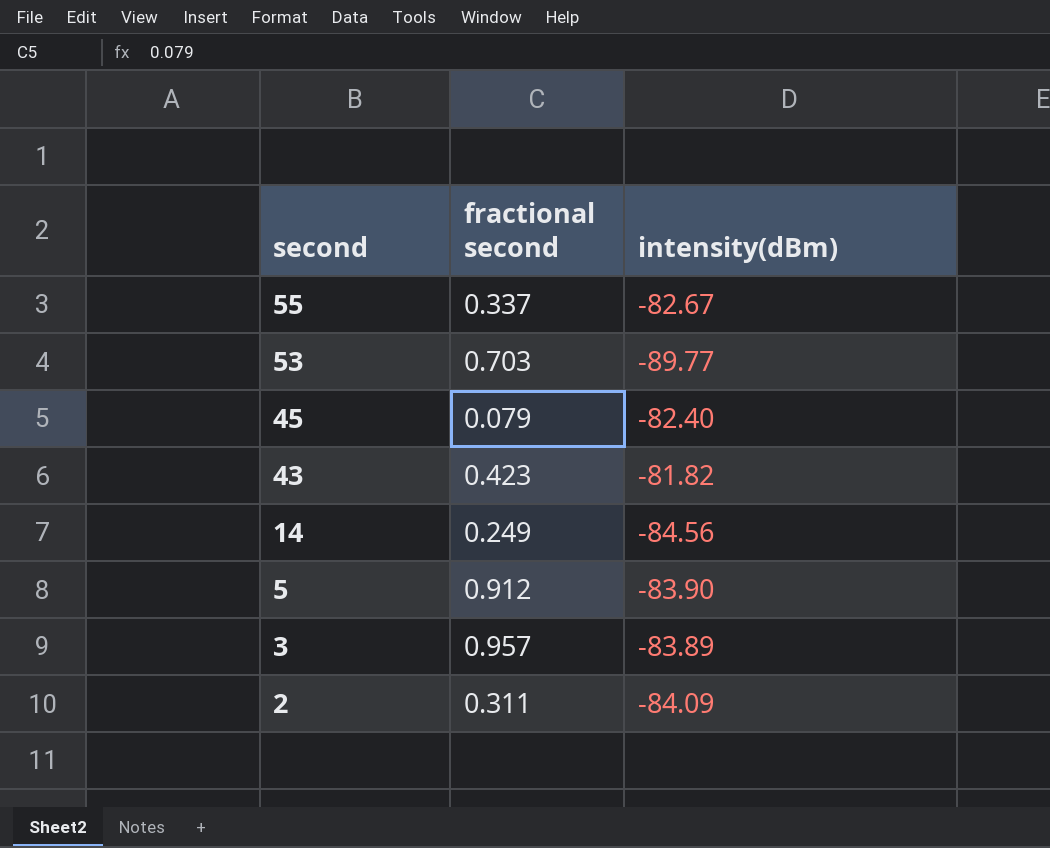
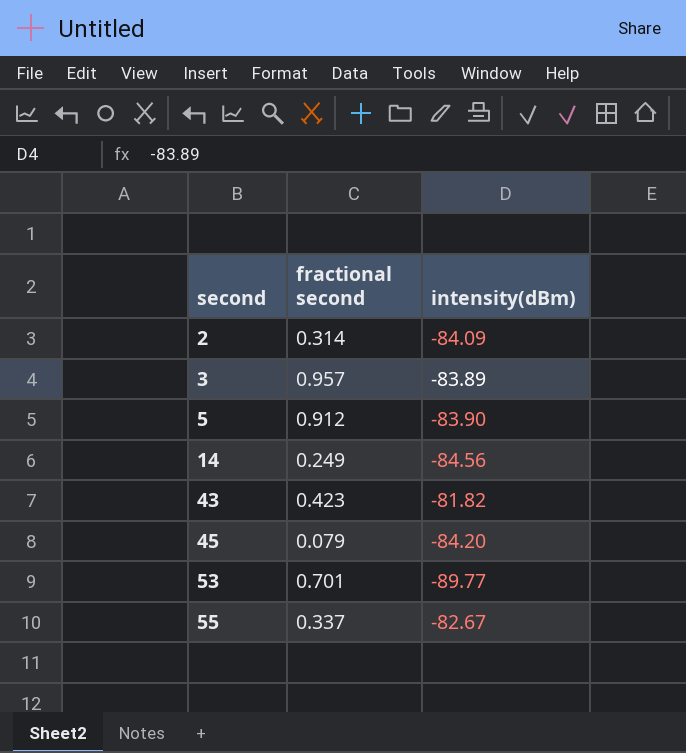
row order: second descending -> second ascending
2 | fractional second: 0.311 -> 0.314
45 | intensity(dBm): -82.40 -> -84.20
53 | fractional second: 0.703 -> 0.701

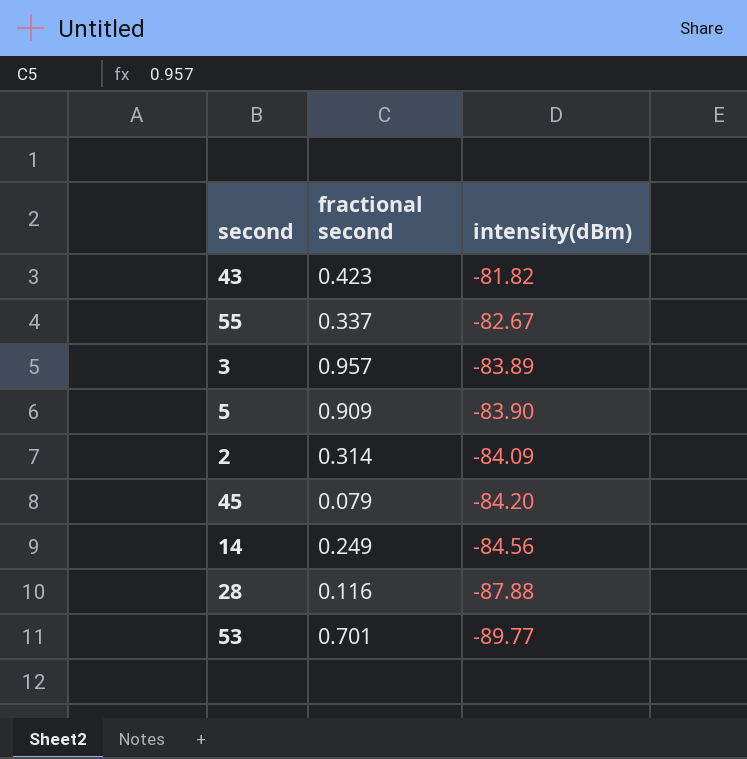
row order: second ascending -> intensity(dBm) descending
5 | fractional second: 0.912 -> 0.909
row 28: none -> 0.116 | -87.88

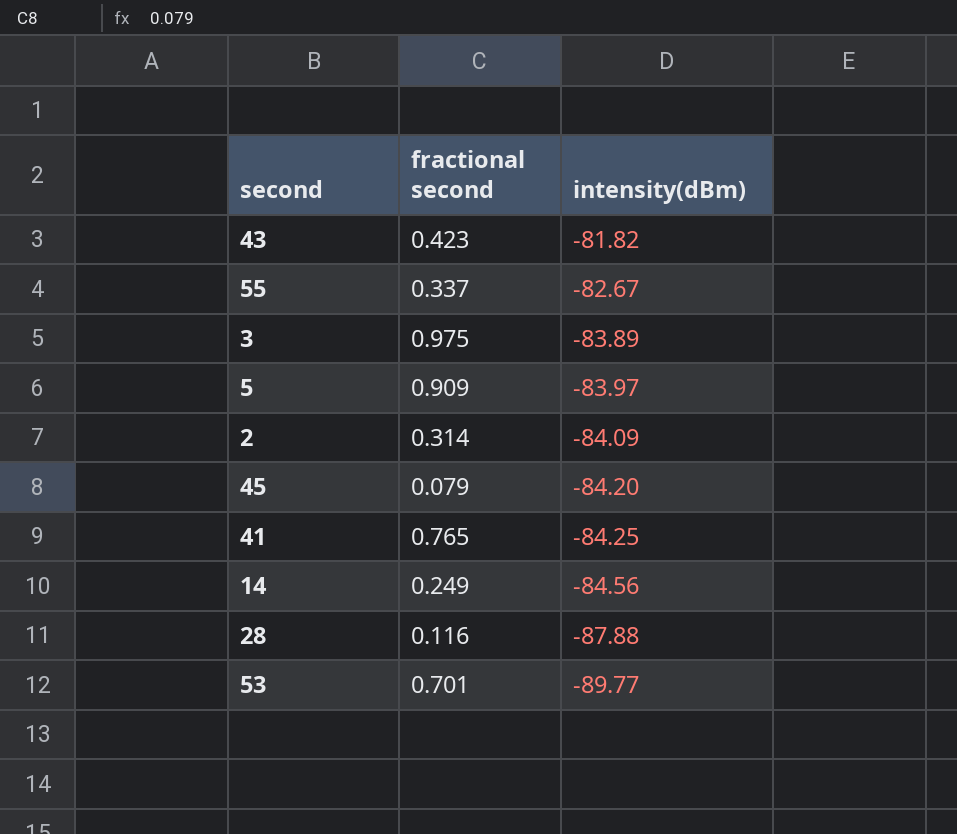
3 | fractional second: 0.957 -> 0.975
5 | intensity(dBm): -83.90 -> -83.97
row 41: none -> 0.765 | -84.25

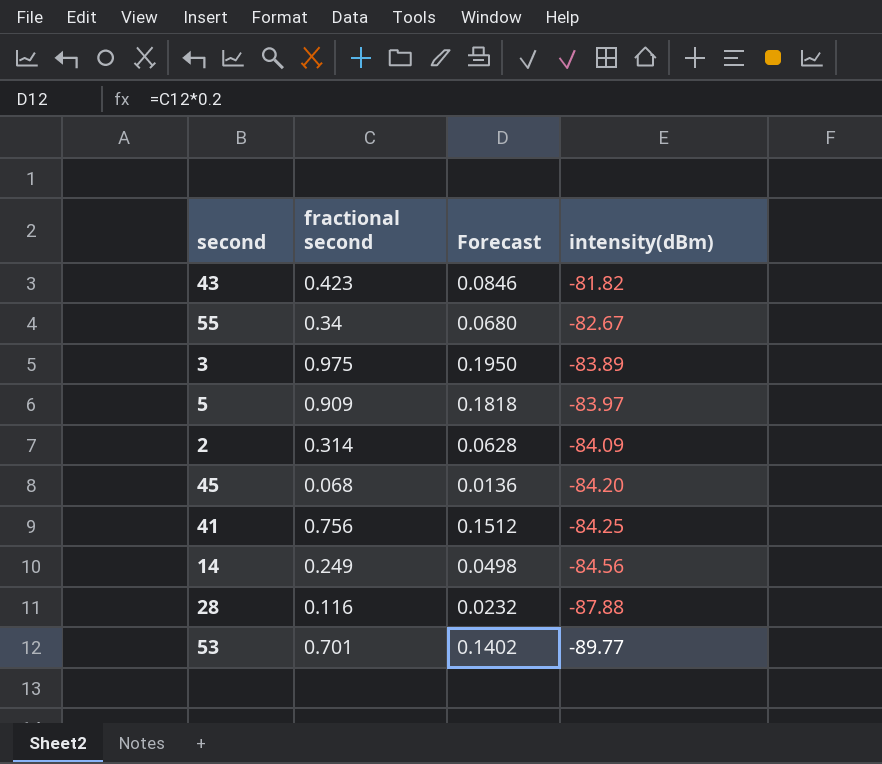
column Forecast | formula: none -> [fractional second] * 0.2
55 | fractional second: 0.337 -> 0.34
45 | fractional second: 0.079 -> 0.068
41 | fractional second: 0.765 -> 0.756

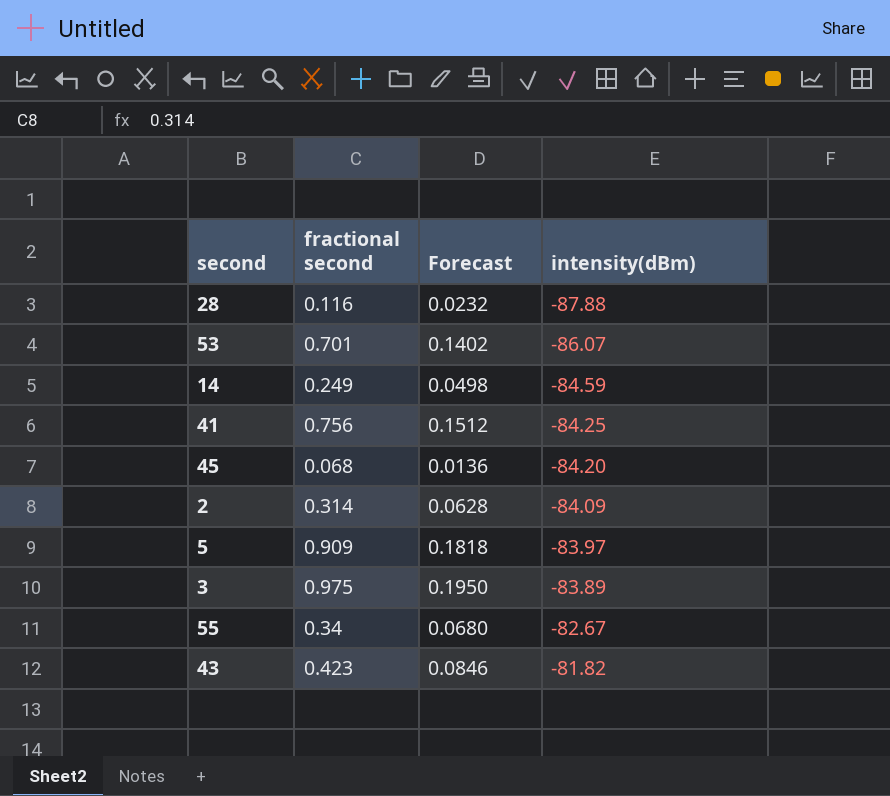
row order: intensity(dBm) descending -> intensity(dBm) ascending
53 | intensity(dBm): -89.77 -> -86.07
14 | intensity(dBm): -84.56 -> -84.59

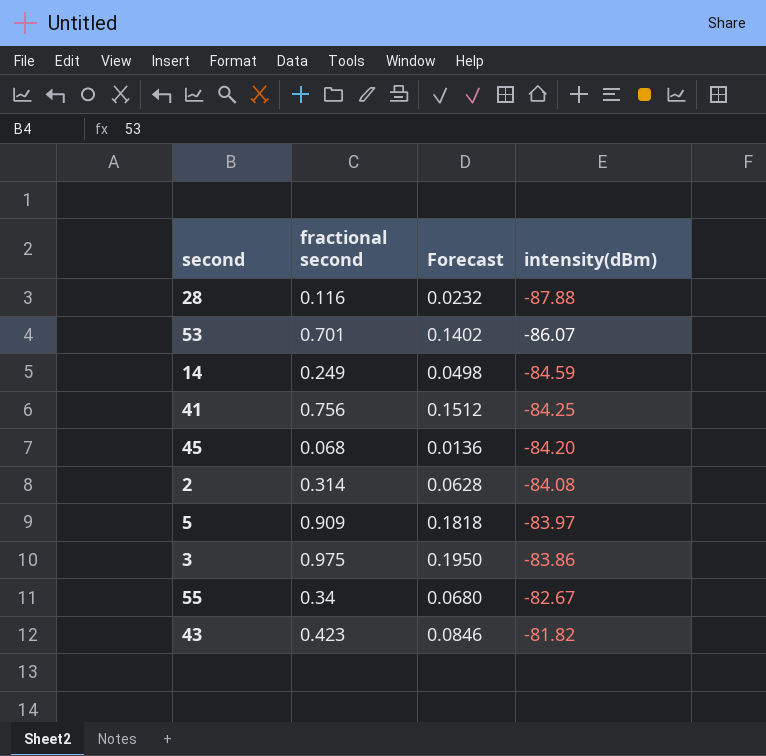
2 | intensity(dBm): -84.09 -> -84.08
3 | intensity(dBm): -83.89 -> -83.86

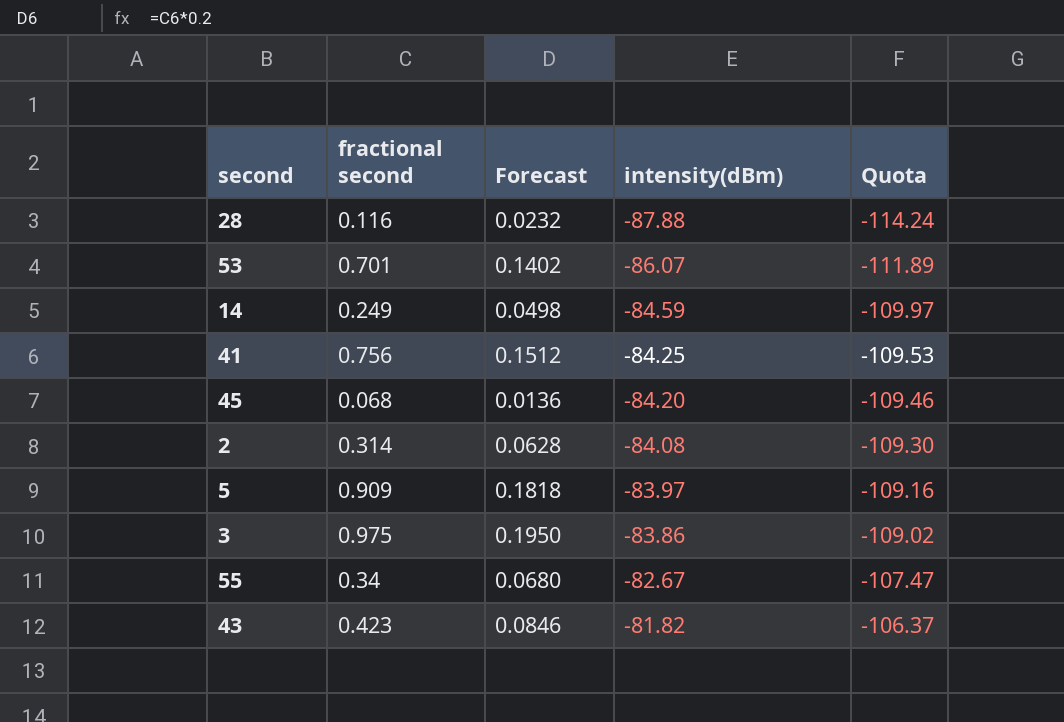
column Quota | formula: none -> [intensity(dBm)] * 1.3

